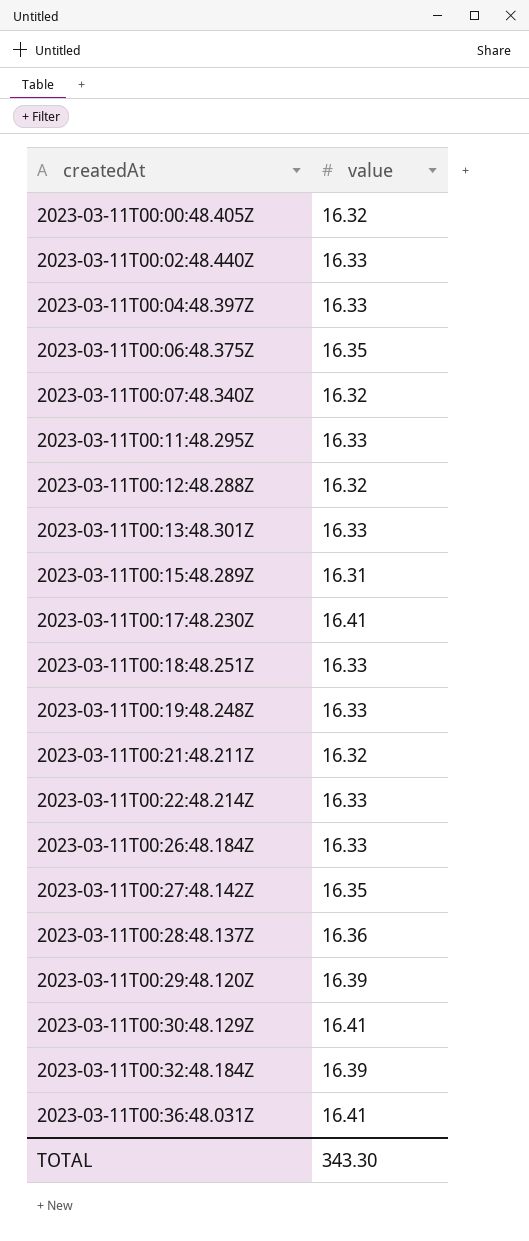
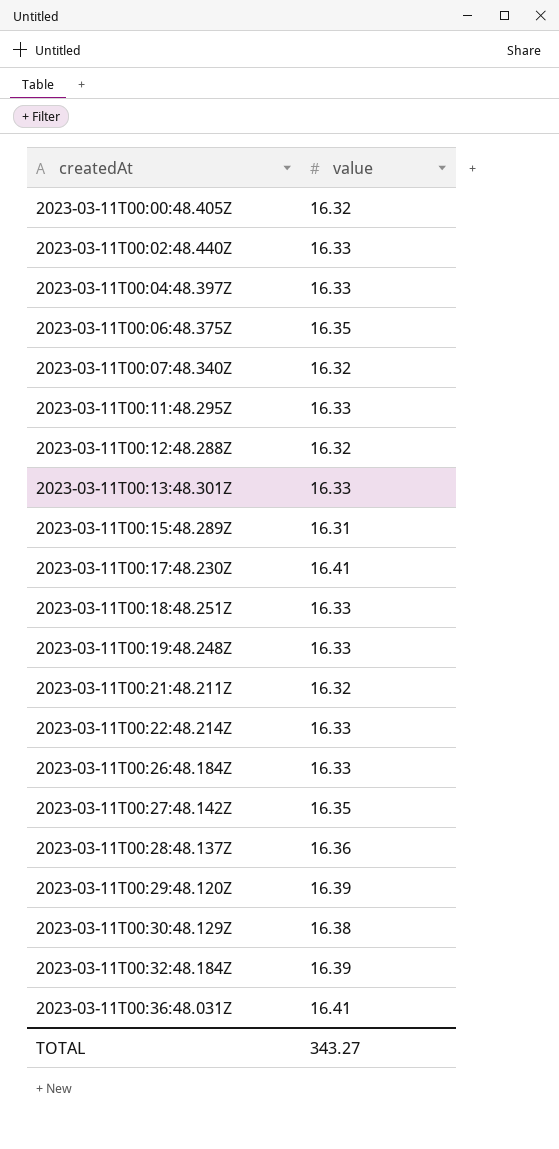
2023-03-11T00:30:48.129Z | value: 16.41 -> 16.38
TOTAL | value: 343.30 -> 343.27

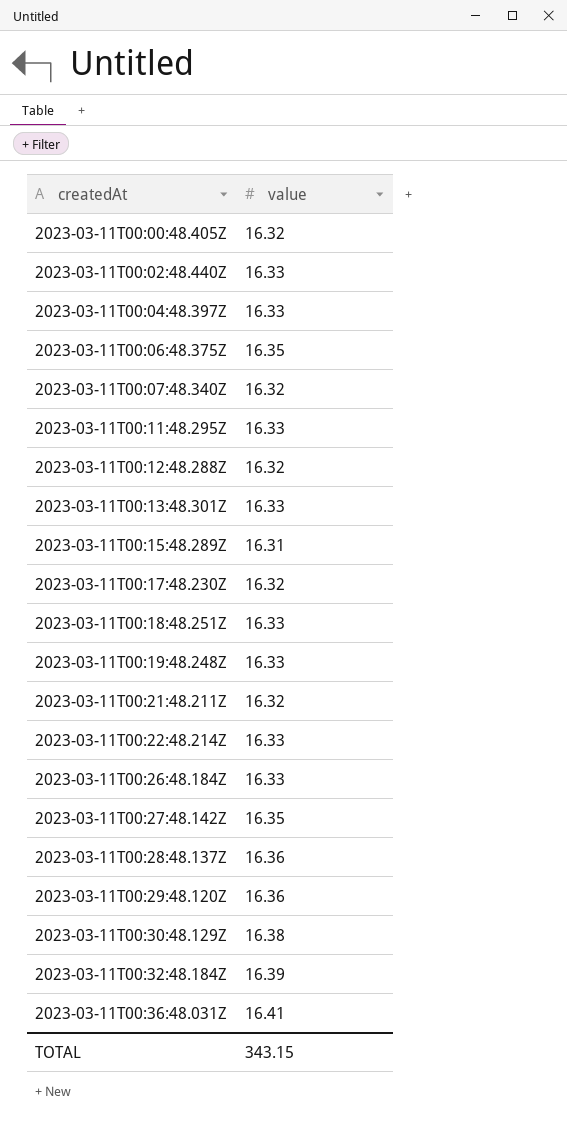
2023-03-11T00:17:48.230Z | value: 16.41 -> 16.32
2023-03-11T00:29:48.120Z | value: 16.39 -> 16.36
TOTAL | value: 343.27 -> 343.15

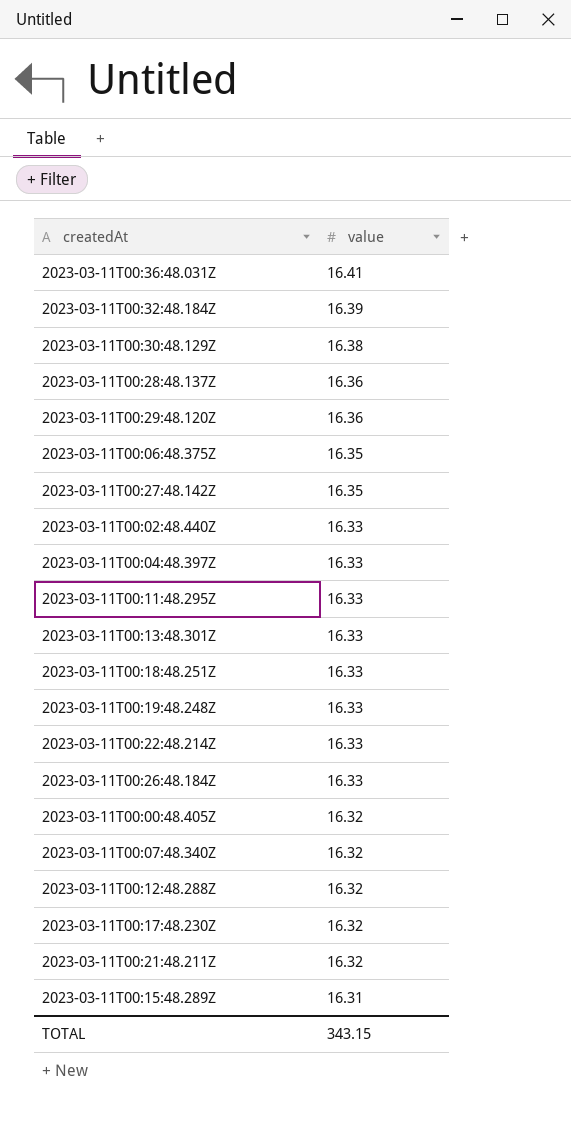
row order: createdAt ascending -> value descending

